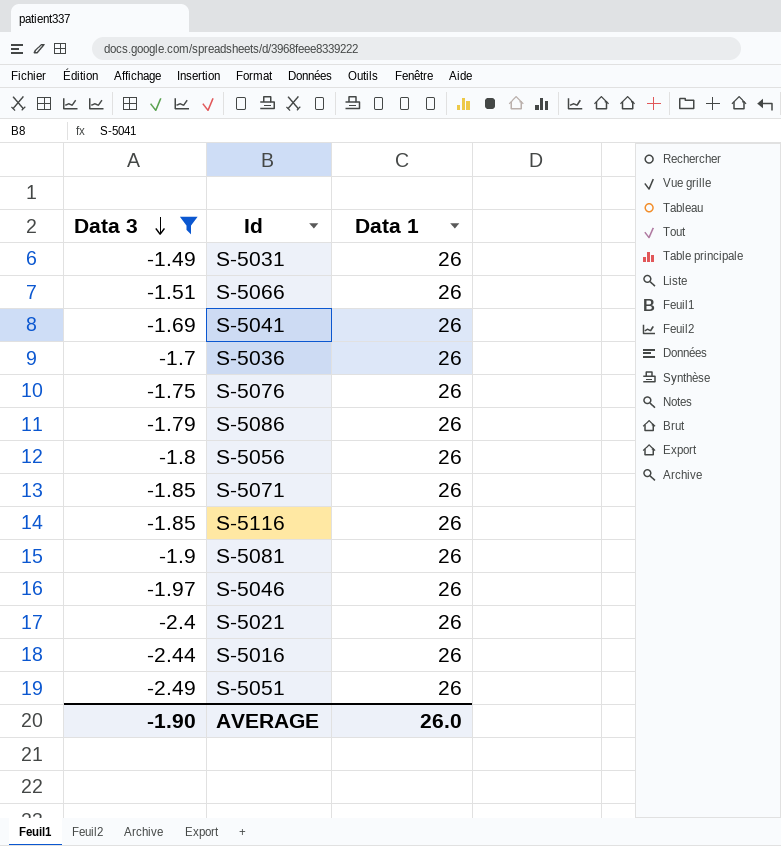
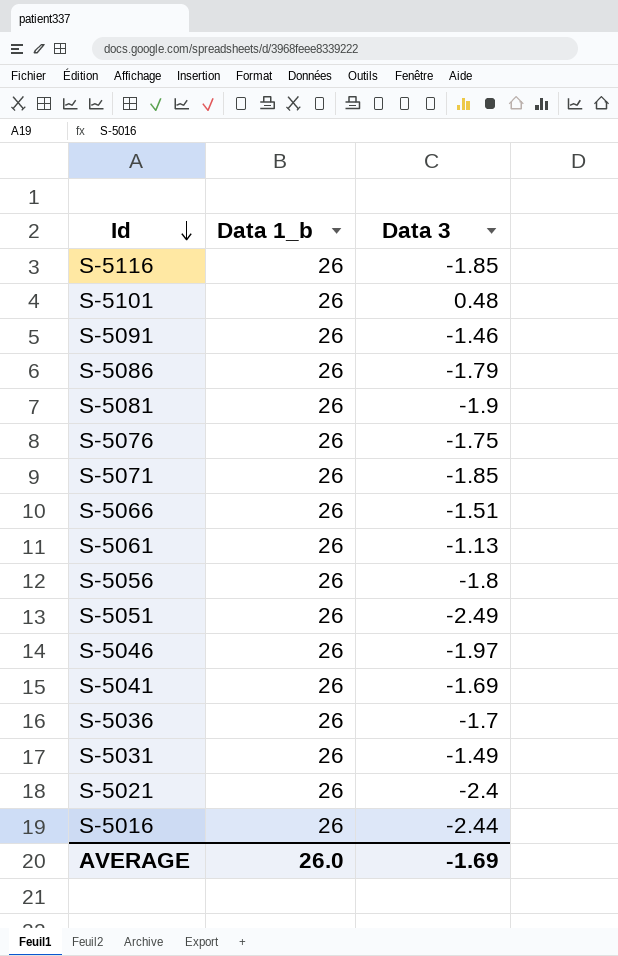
filter: Data 3 <= -1.49 -> none
row order: Data 3 descending -> Id descending
column name: Data 1 -> Data 1_b
column Data 3 | position: 1 -> 3
AVERAGE | Data 3: -1.90 -> -1.69

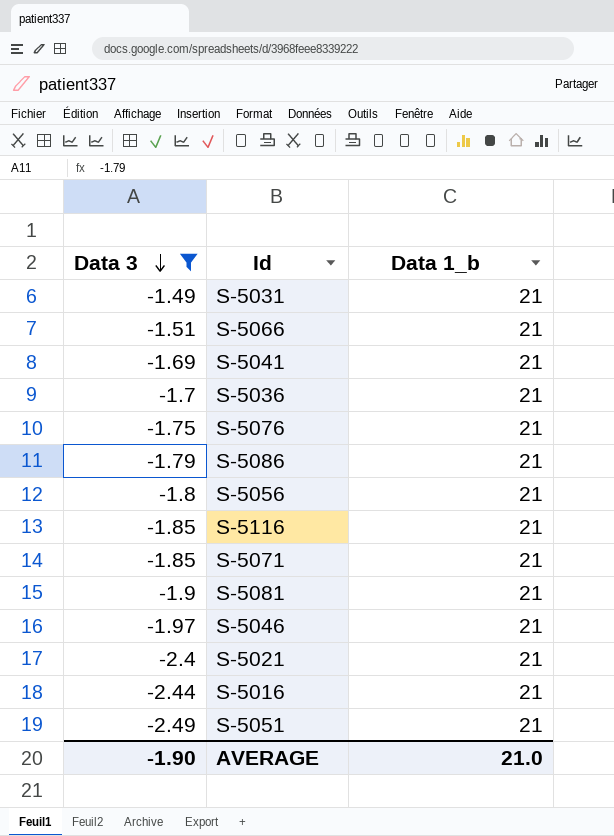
filter: none -> Data 3 <= -1.49
row order: Id descending -> Data 3 descending
column Data 3 | position: 3 -> 1
S-5031 | Data 1_b: 26 -> 21
S-5066 | Data 1_b: 26 -> 21
S-5041 | Data 1_b: 26 -> 21
S-5036 | Data 1_b: 26 -> 21
S-5076 | Data 1_b: 26 -> 21
S-5086 | Data 1_b: 26 -> 21
S-5056 | Data 1_b: 26 -> 21
S-5116 | Data 1_b: 26 -> 21
S-5071 | Data 1_b: 26 -> 21
S-5081 | Data 1_b: 26 -> 21
S-5046 | Data 1_b: 26 -> 21
S-5021 | Data 1_b: 26 -> 21
S-5016 | Data 1_b: 26 -> 21
S-5051 | Data 1_b: 26 -> 21
AVERAGE | Data 3: -1.69 -> -1.90
AVERAGE | Data 1_b: 26.0 -> 21.0

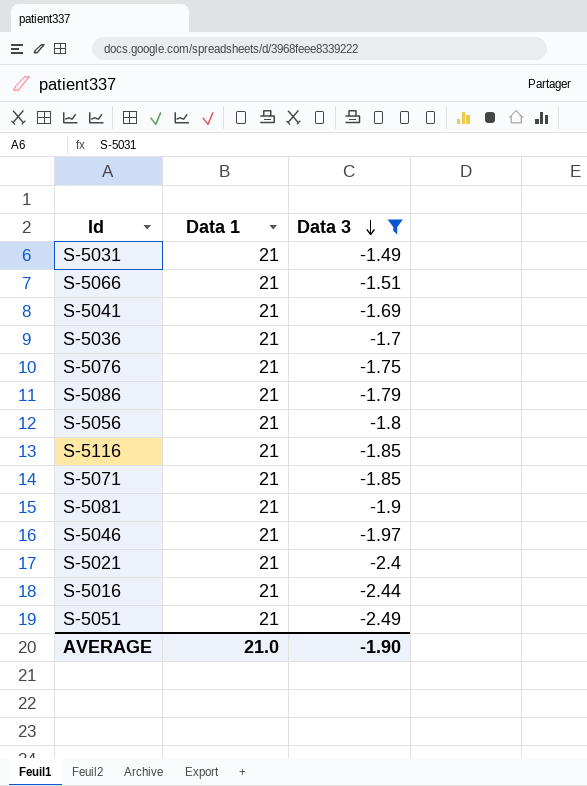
column name: Data 1_b -> Data 1
column Data 3 | position: 1 -> 3

